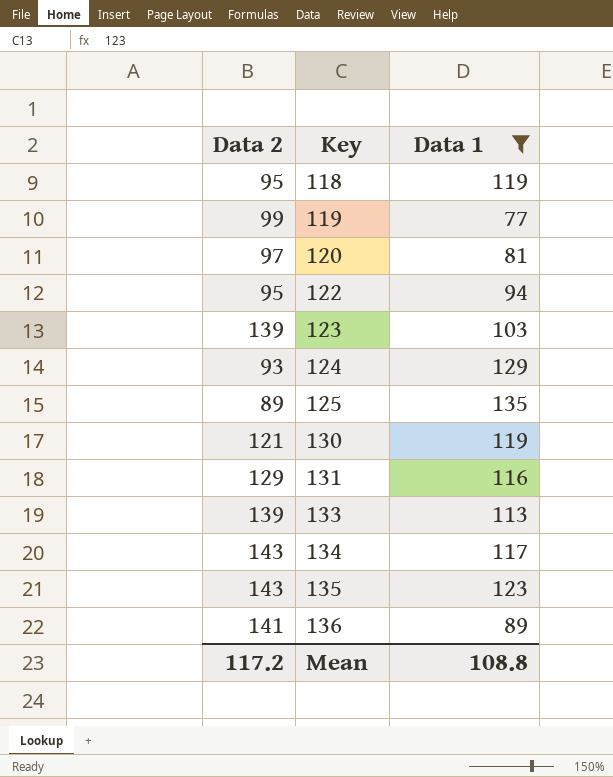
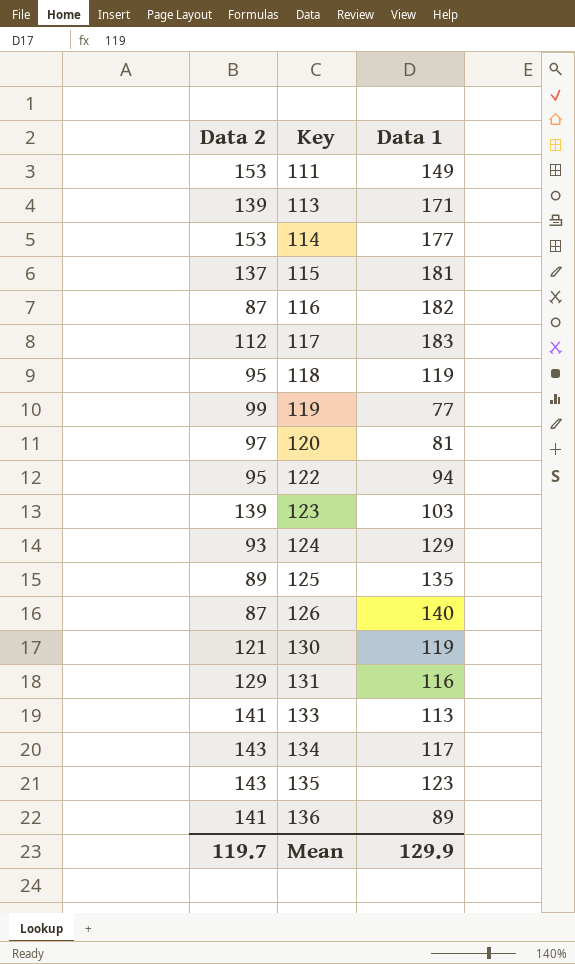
filter: Data 1 <= 135 -> none
133 | Data 2: 139 -> 141
Mean | Data 2: 117.2 -> 119.7
Mean | Data 1: 108.8 -> 129.9

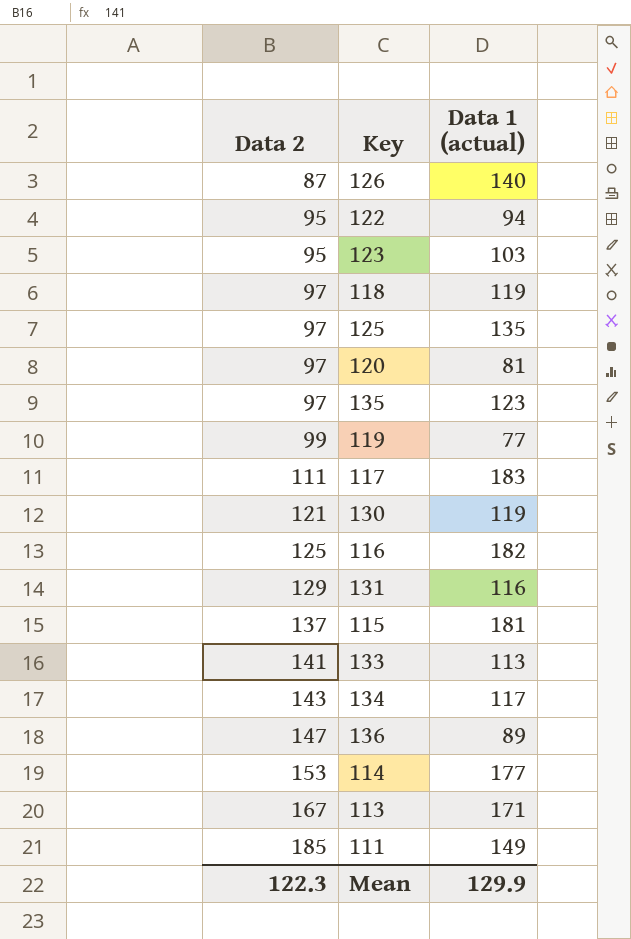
row order: Key ascending -> Data 2 ascending
column name: Data 1 -> Data 1 (actual)
row 124: 93 | 129 -> none
123 | Data 2: 139 -> 95
118 | Data 2: 95 -> 97
125 | Data 2: 89 -> 97
135 | Data 2: 143 -> 97
117 | Data 2: 112 -> 111
116 | Data 2: 87 -> 125
136 | Data 2: 141 -> 147
113 | Data 2: 139 -> 167
111 | Data 2: 153 -> 185
Mean | Data 2: 119.7 -> 122.3

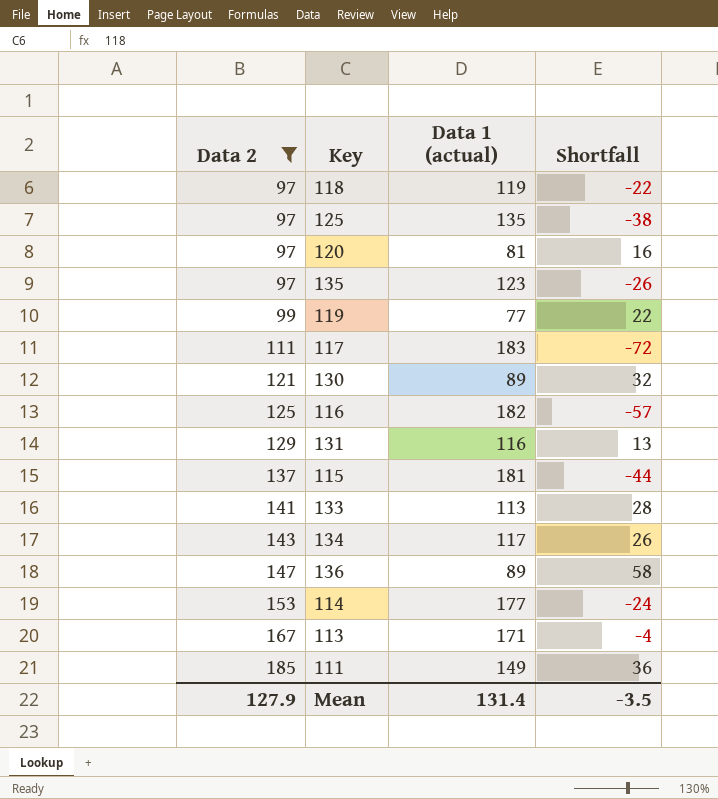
filter: none -> Data 2 >= 97
column Shortfall | formula: none -> [Data 2] - [Data 1 (actual)]
130 | Data 1 (actual): 119 -> 89
Mean | Data 2: 122.3 -> 127.9
Mean | Data 1 (actual): 129.9 -> 131.4

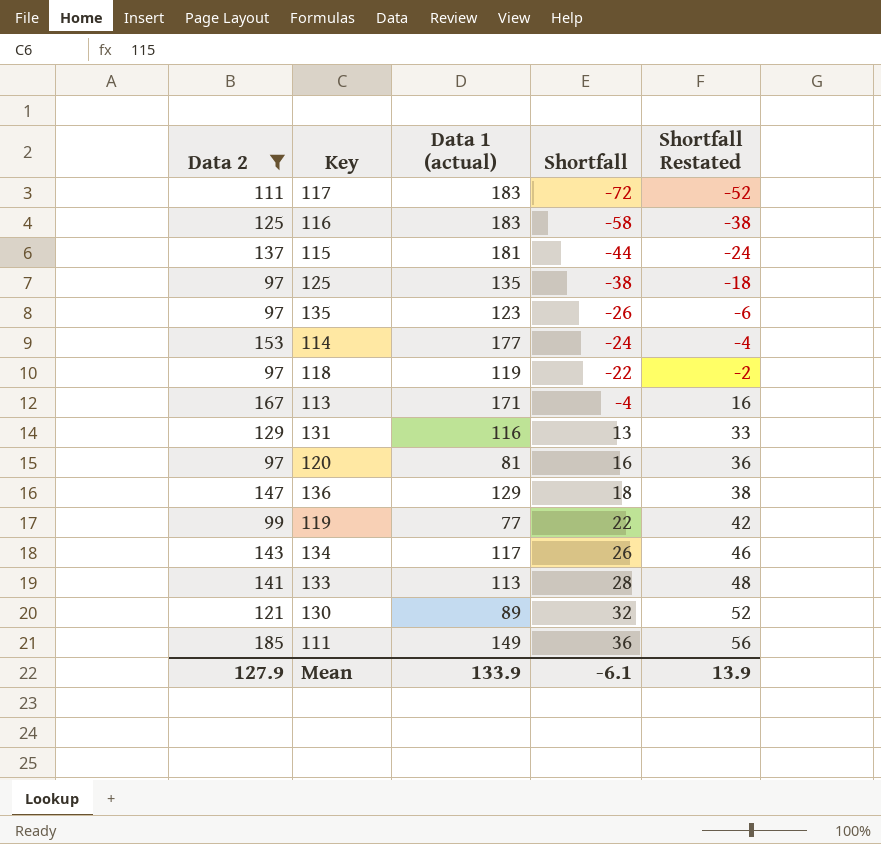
row order: Data 2 ascending -> Shortfall ascending
column Shortfall Restated | formula: none -> [Shortfall] + 20
116 | Data 1 (actual): 182 -> 183
116 | Shortfall: -57 -> -58
136 | Data 1 (actual): 89 -> 129
136 | Shortfall: 58 -> 18
Mean | Data 1 (actual): 131.4 -> 133.9
Mean | Shortfall: -3.5 -> -6.1

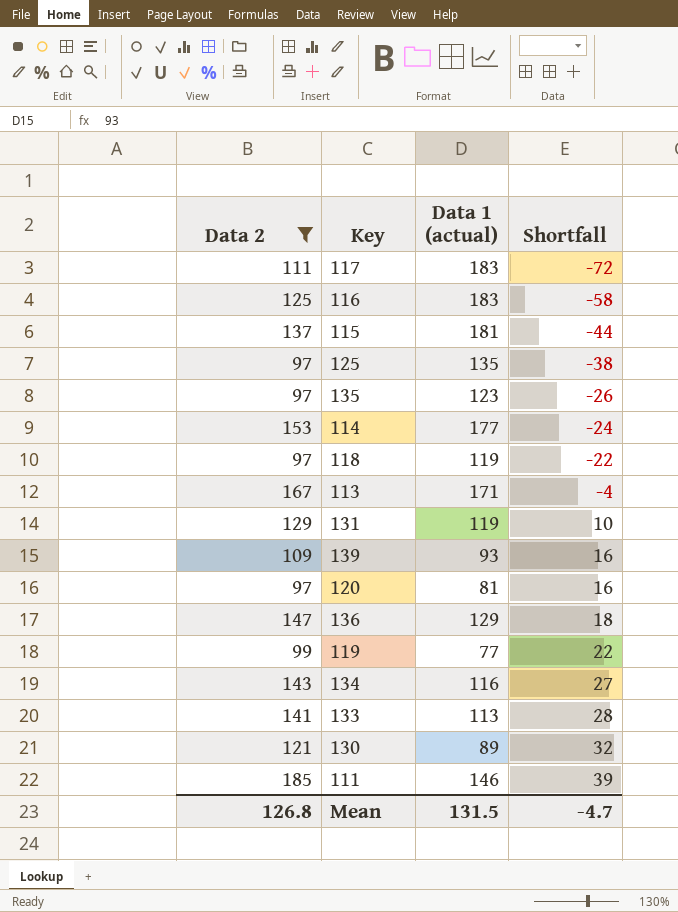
column Shortfall Restated | formula: [Shortfall] + 20 -> none
131 | Data 1 (actual): 116 -> 119
131 | Shortfall: 13 -> 10
row 139: none -> 109 | 93 | 16
134 | Data 1 (actual): 117 -> 116
134 | Shortfall: 26 -> 27
111 | Data 1 (actual): 149 -> 146
111 | Shortfall: 36 -> 39
Mean | Data 2: 127.9 -> 126.8
Mean | Data 1 (actual): 133.9 -> 131.5
Mean | Shortfall: -6.1 -> -4.7

